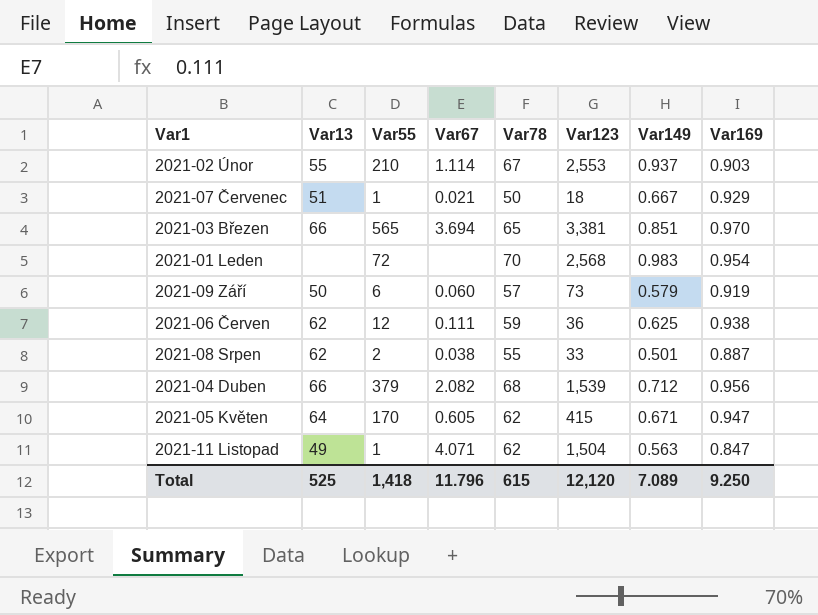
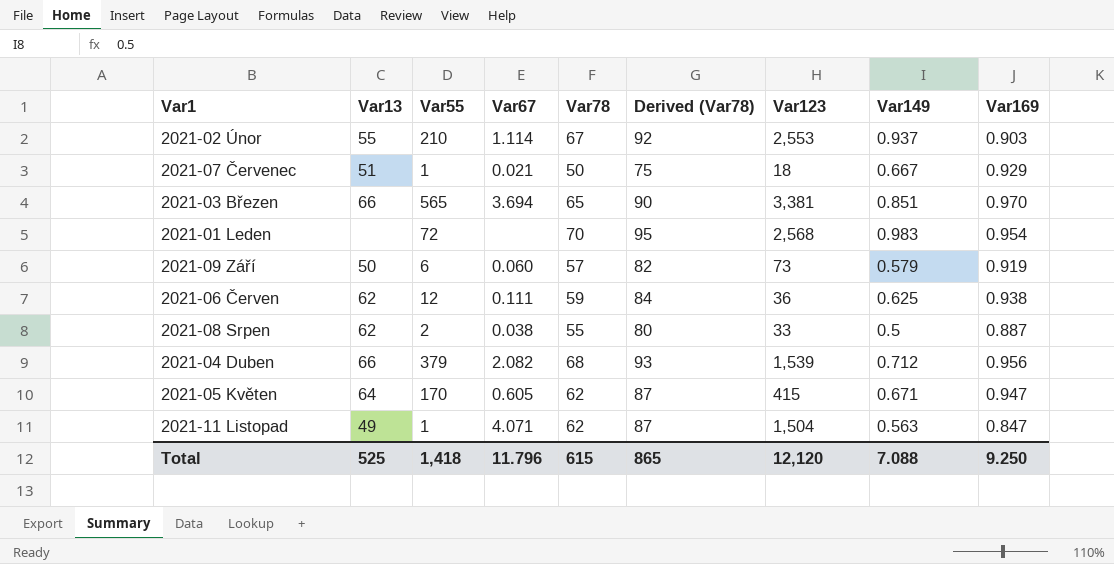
column Derived (Var78) | formula: none -> [Var78] + 25
2021-08 Srpen | Var149: 0.501 -> 0.5
Total | Var149: 7.089 -> 7.088

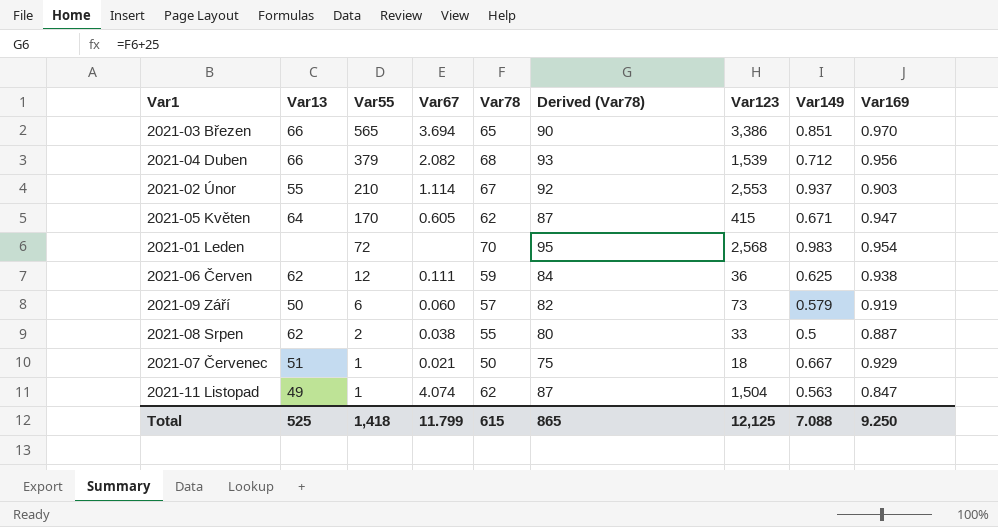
row order: none -> Var55 descending
2021-03 Březen | Var123: 3,381 -> 3,386
2021-11 Listopad | Var67: 4.071 -> 4.074
Total | Var67: 11.796 -> 11.799
Total | Var123: 12,120 -> 12,125

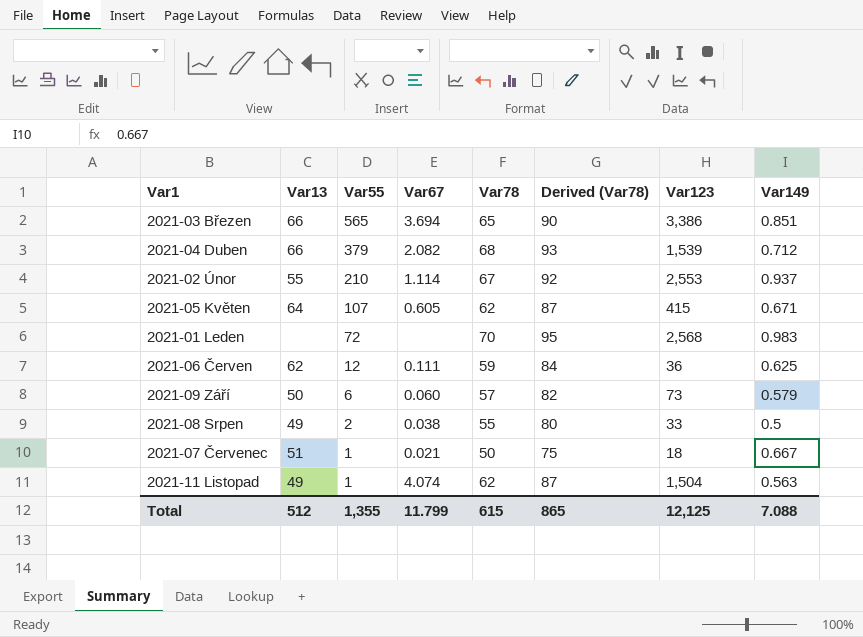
column Var169 | position: 9 -> none
2021-05 Květen | Var55: 170 -> 107
2021-08 Srpen | Var13: 62 -> 49
Total | Var13: 525 -> 512
Total | Var55: 1,418 -> 1,355

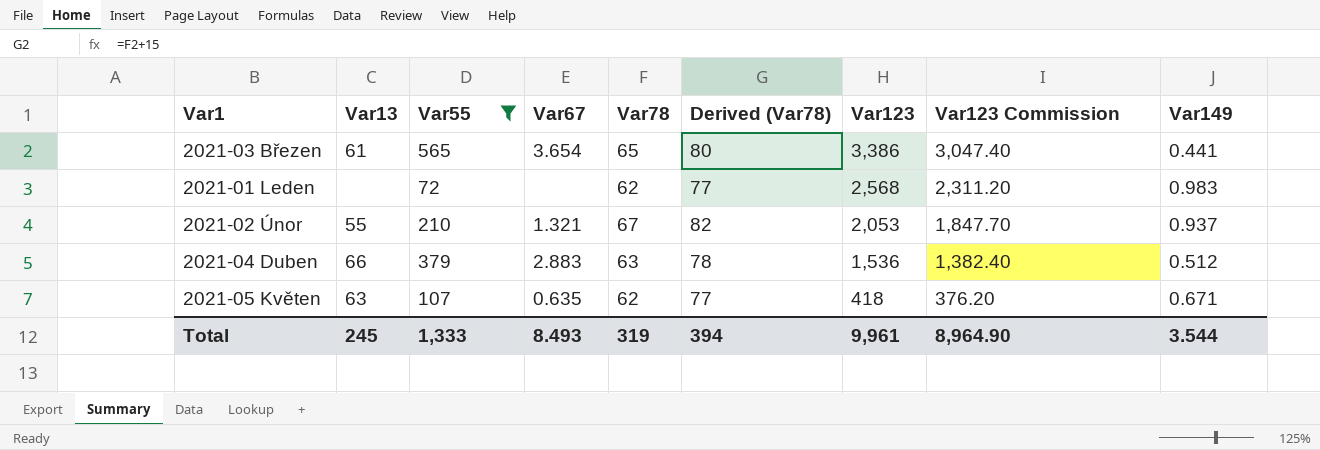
filter: none -> Var55 >= 72
row order: Var55 descending -> Var123 descending
column Derived (Var78) | formula: [Var78] + 25 -> [Var78] + 15
column Var123 Commission | formula: none -> [Var123] * 0.9
2021-03 Březen | Var13: 66 -> 61
2021-03 Březen | Var67: 3.694 -> 3.654
2021-03 Březen | Var149: 0.851 -> 0.441
2021-01 Leden | Var78: 70 -> 62
2021-02 Únor | Var67: 1.114 -> 1.321
2021-02 Únor | Var123: 2,553 -> 2,053
2021-04 Duben | Var67: 2.082 -> 2.883
2021-04 Duben | Var78: 68 -> 63
2021-04 Duben | Var123: 1,539 -> 1,536
2021-04 Duben | Var149: 0.712 -> 0.512
2021-05 Květen | Var13: 64 -> 63
2021-05 Květen | Var67: 0.605 -> 0.635
2021-05 Květen | Var123: 415 -> 418
Total | Var13: 512 -> 245
Total | Var55: 1,355 -> 1,333
Total | Var67: 11.799 -> 8.493
Total | Var78: 615 -> 319
Total | Derived (Var78): 865 -> 394
Total | Var123: 12,125 -> 9,961
Total | Var149: 7.088 -> 3.544

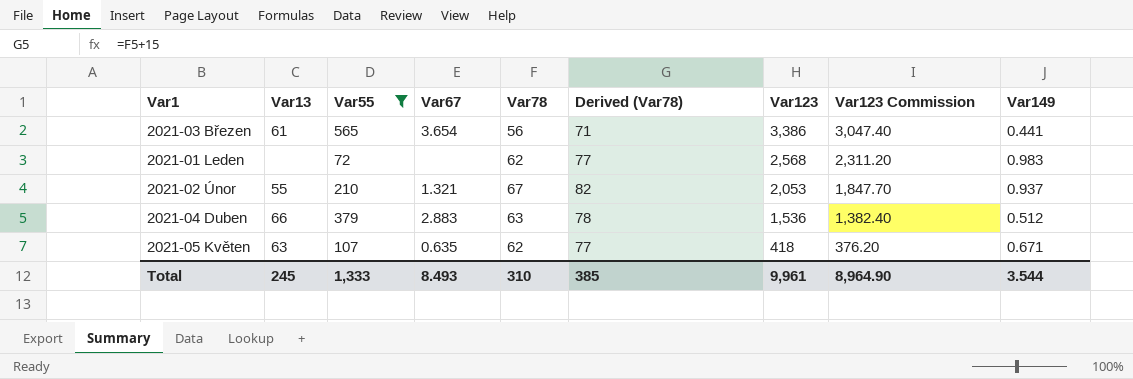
2021-03 Březen | Var78: 65 -> 56
2021-03 Březen | Derived (Var78): 80 -> 71
Total | Var78: 319 -> 310
Total | Derived (Var78): 394 -> 385

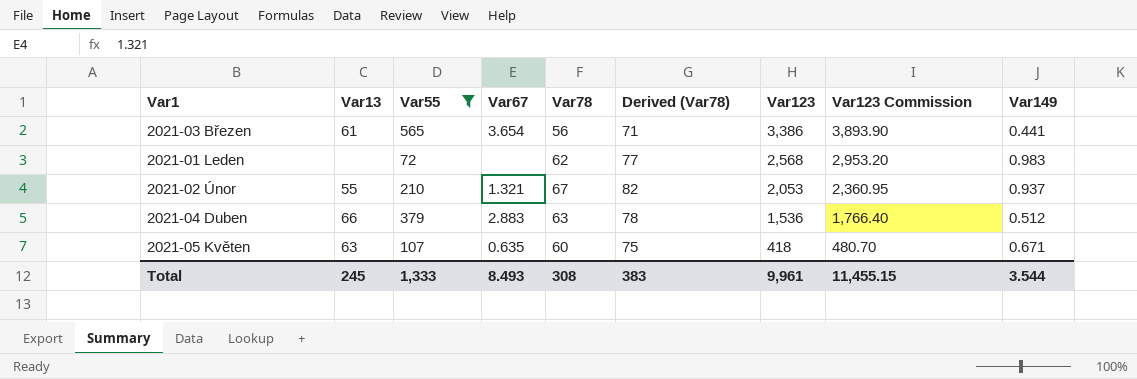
column Var123 Commission | formula: [Var123] * 0.9 -> [Var123] * 1.15
2021-05 Květen | Var78: 62 -> 60
2021-05 Květen | Derived (Var78): 77 -> 75
Total | Var78: 310 -> 308
Total | Derived (Var78): 385 -> 383
Total | Var123 Commission: 8,964.90 -> 11,455.15

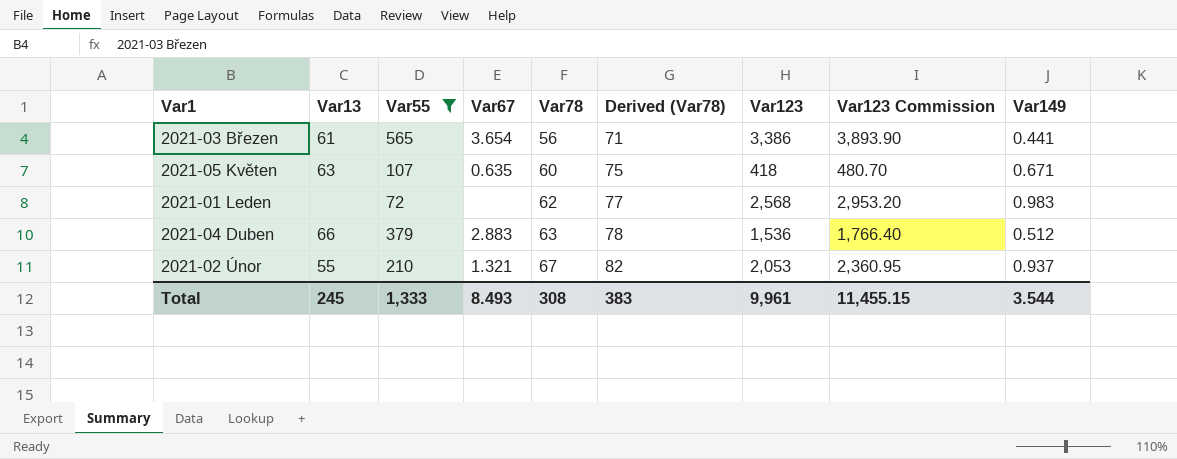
row order: Var123 descending -> Var78 ascending

